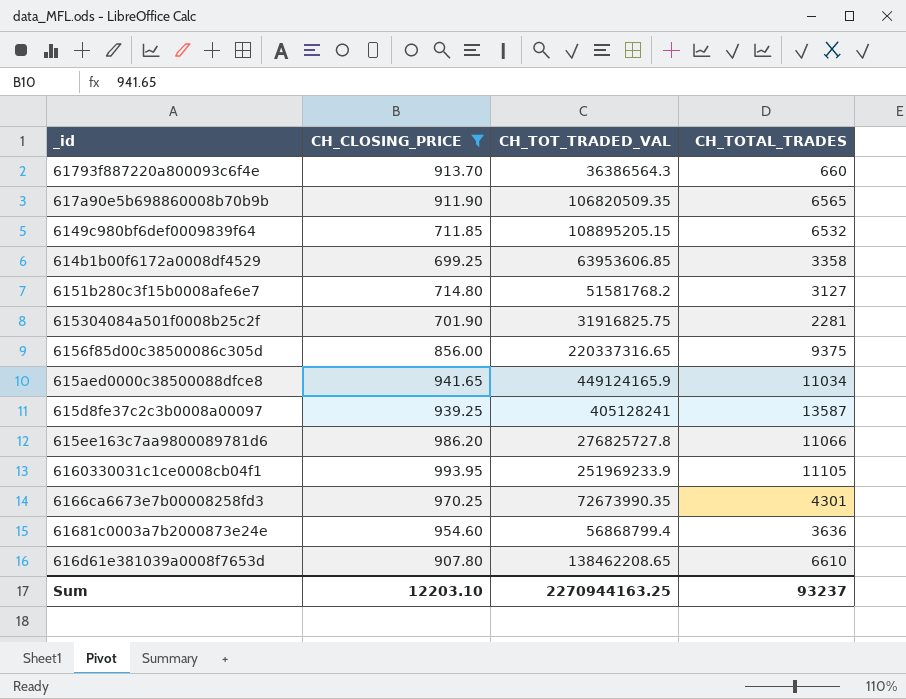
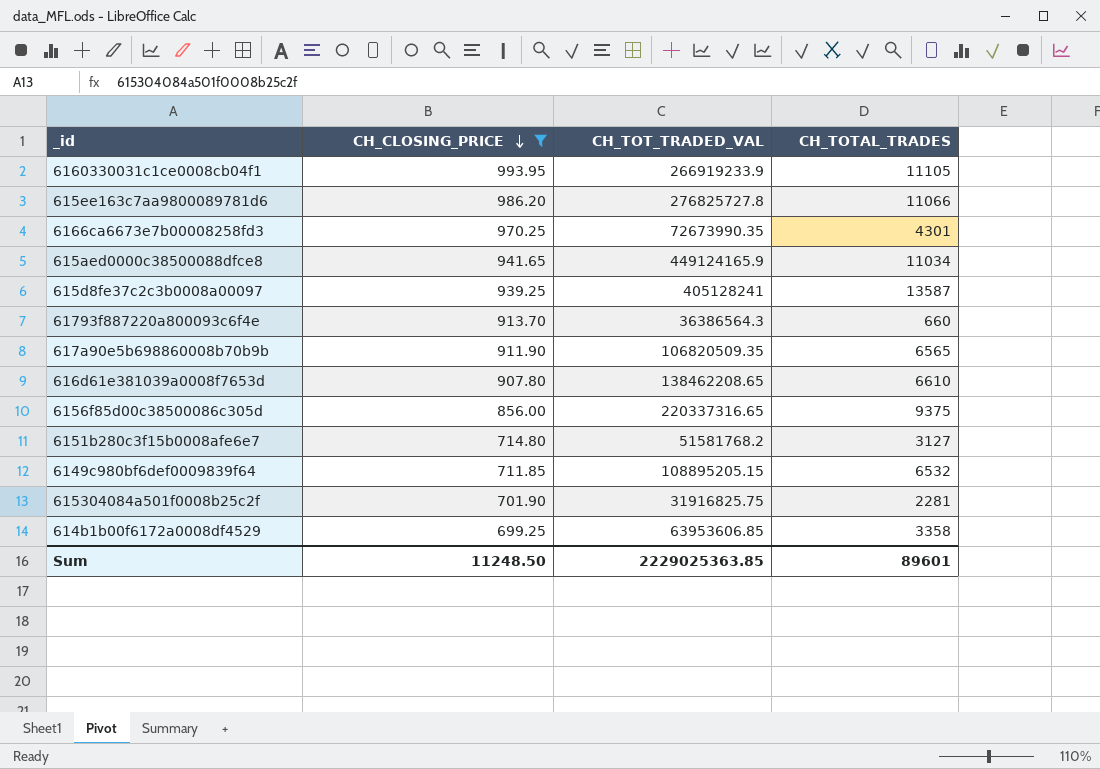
row order: none -> CH_CLOSING_PRICE descending
row 61681c0003a7b2000873e24e: 954.60 | 56868799.4 | 3636 -> none
6160330031c1ce0008cb04f1 | CH_TOT_TRADED_VAL: 251969233.9 -> 266919233.9
Sum | CH_CLOSING_PRICE: 12203.10 -> 11248.50
Sum | CH_TOT_TRADED_VAL: 2270944163.25 -> 2229025363.85
Sum | CH_TOTAL_TRADES: 93237 -> 89601

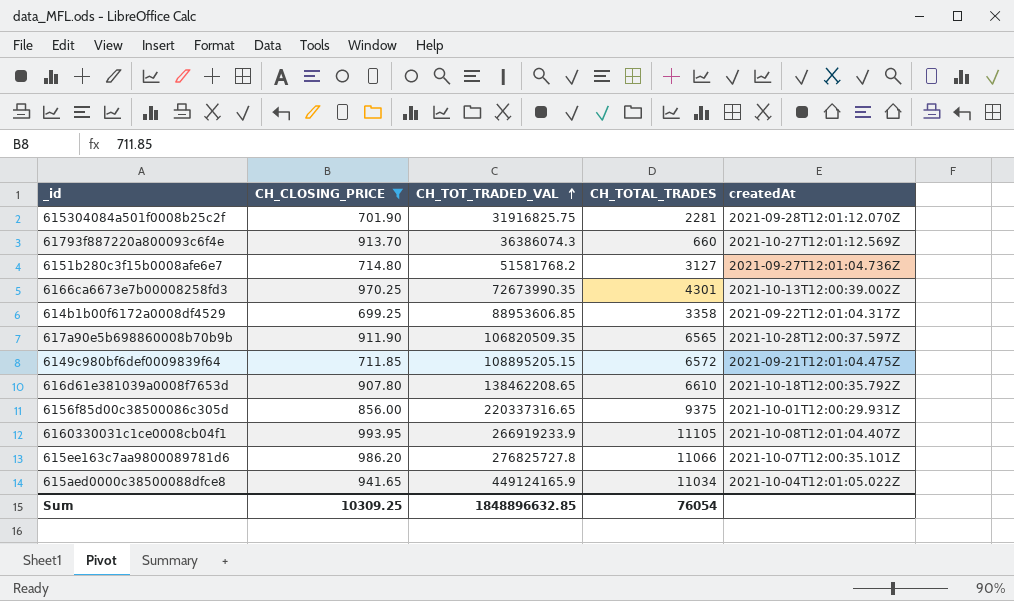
row order: CH_CLOSING_PRICE descending -> CH_TOT_TRADED_VAL ascending
column createdAt | position: none -> 5
row 615d8fe37c2c3b0008a00097: 939.25 | 405128241 | 13587 -> none
61793f887220a800093c6f4e | CH_TOT_TRADED_VAL: 36386564.3 -> 36386074.3
614b1b00f6172a0008df4529 | CH_TOT_TRADED_VAL: 63953606.85 -> 88953606.85
6149c980bf6def0009839f64 | CH_TOTAL_TRADES: 6532 -> 6572
Sum | CH_CLOSING_PRICE: 11248.50 -> 10309.25
Sum | CH_TOT_TRADED_VAL: 2229025363.85 -> 1848896632.85
Sum | CH_TOTAL_TRADES: 89601 -> 76054

